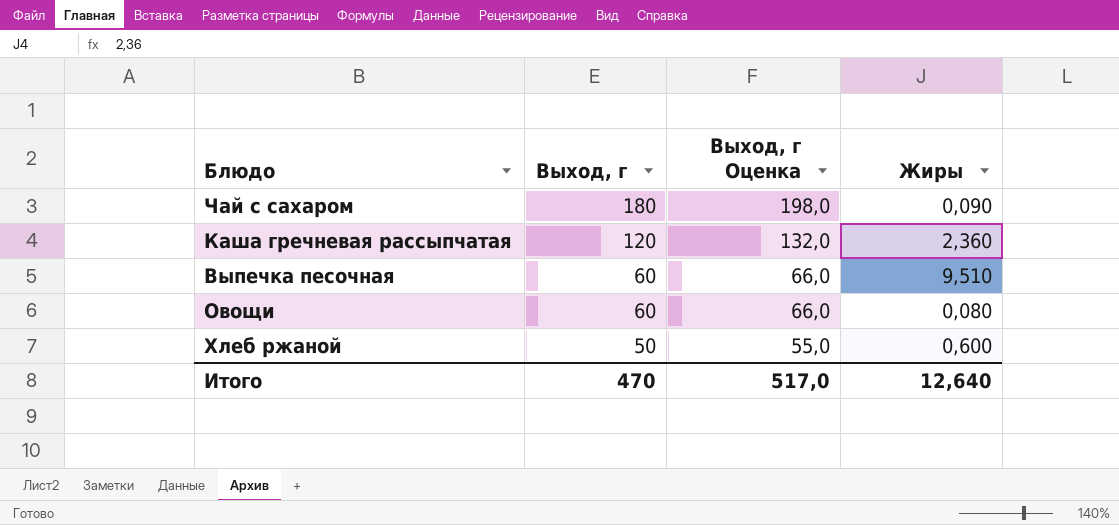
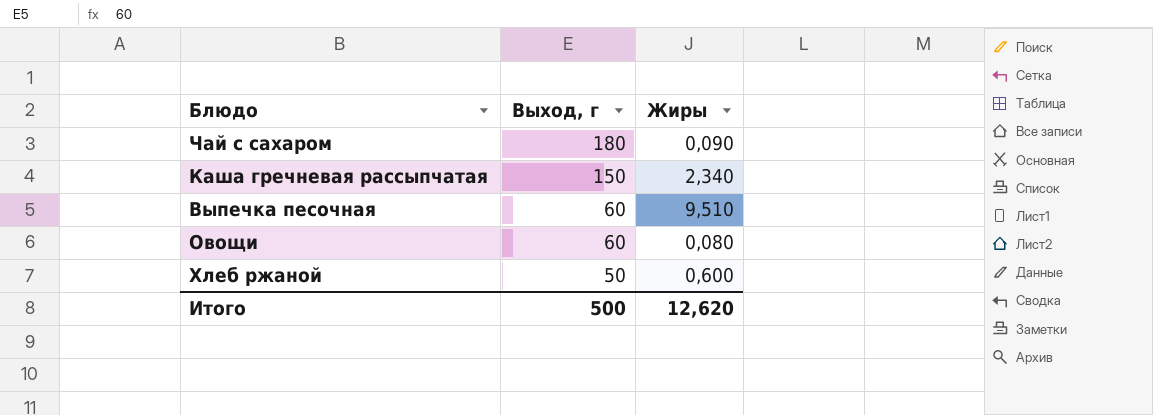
column Выход, г Оценка | formula: [Выход, г] * 1,1 -> none
Каша гречневая рассыпчатая | Выход, г: 120 -> 150
Каша гречневая рассыпчатая | Жиры: 2,360 -> 2,340
Итого | Выход, г: 470 -> 500
Итого | Жиры: 12,640 -> 12,620

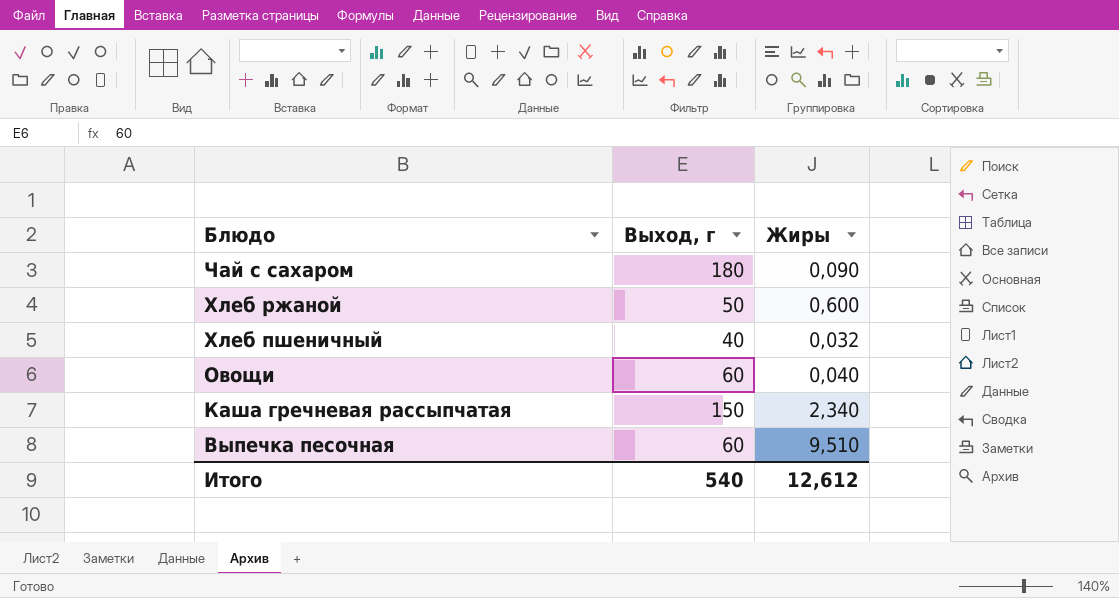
row order: Выход, г descending -> Блюдо descending
row Хлеб пшеничный: none -> 40 | 0,032
Овощи | Жиры: 0,080 -> 0,040
Итого | Выход, г: 500 -> 540
Итого | Жиры: 12,620 -> 12,612

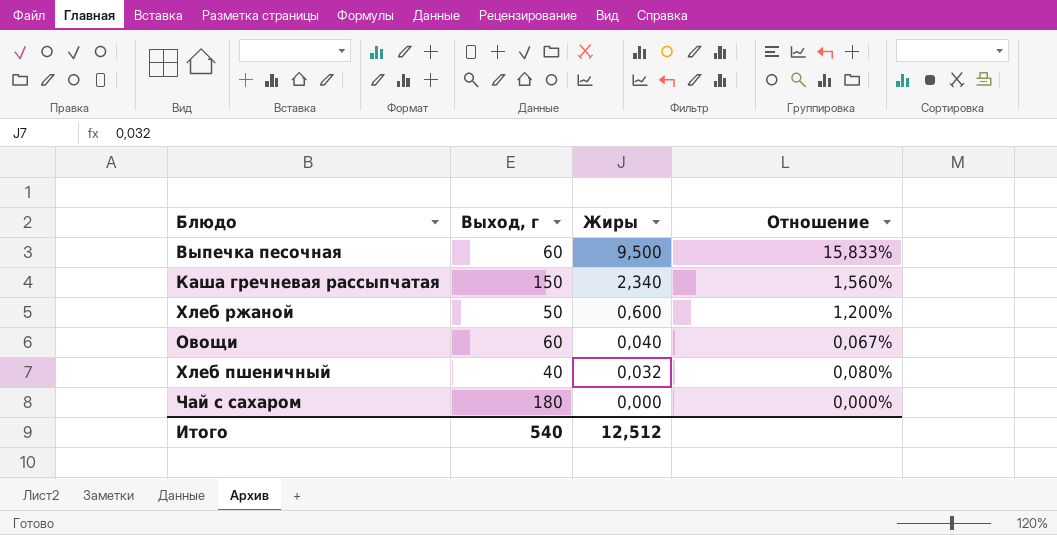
row order: Блюдо descending -> Жиры descending
column Отношение | formula: none -> [Жиры] / [Выход, г]
Выпечка песочная | Жиры: 9,510 -> 9,500
Чай с сахаром | Жиры: 0,090 -> 0,000
Итого | Жиры: 12,612 -> 12,512

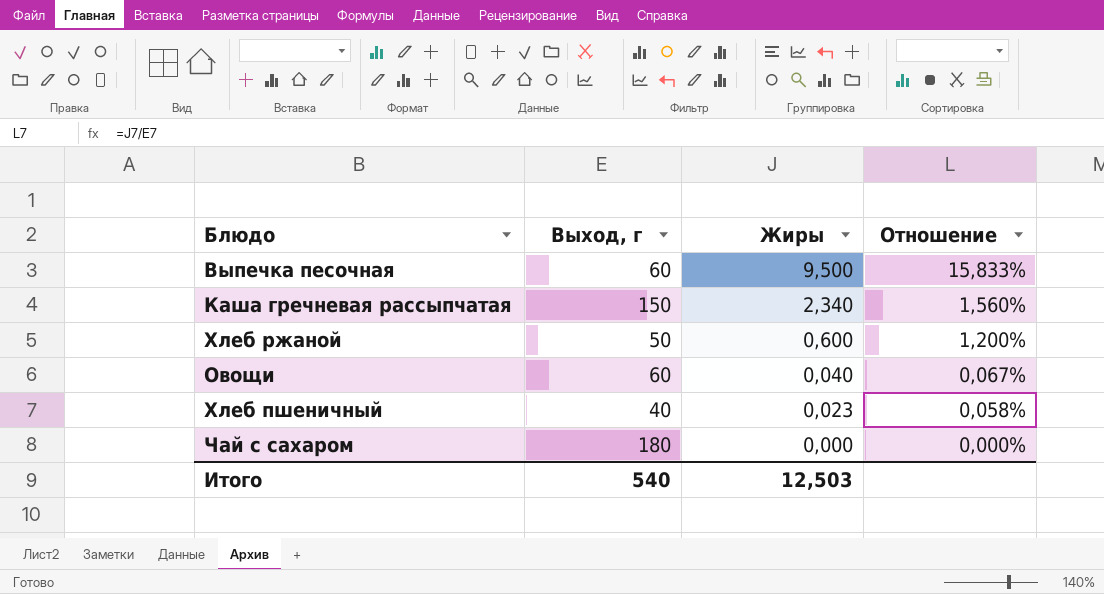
Хлеб пшеничный | Жиры: 0,032 -> 0,023
Хлеб пшеничный | Отношение: 0,080% -> 0,058%
Итого | Жиры: 12,512 -> 12,503

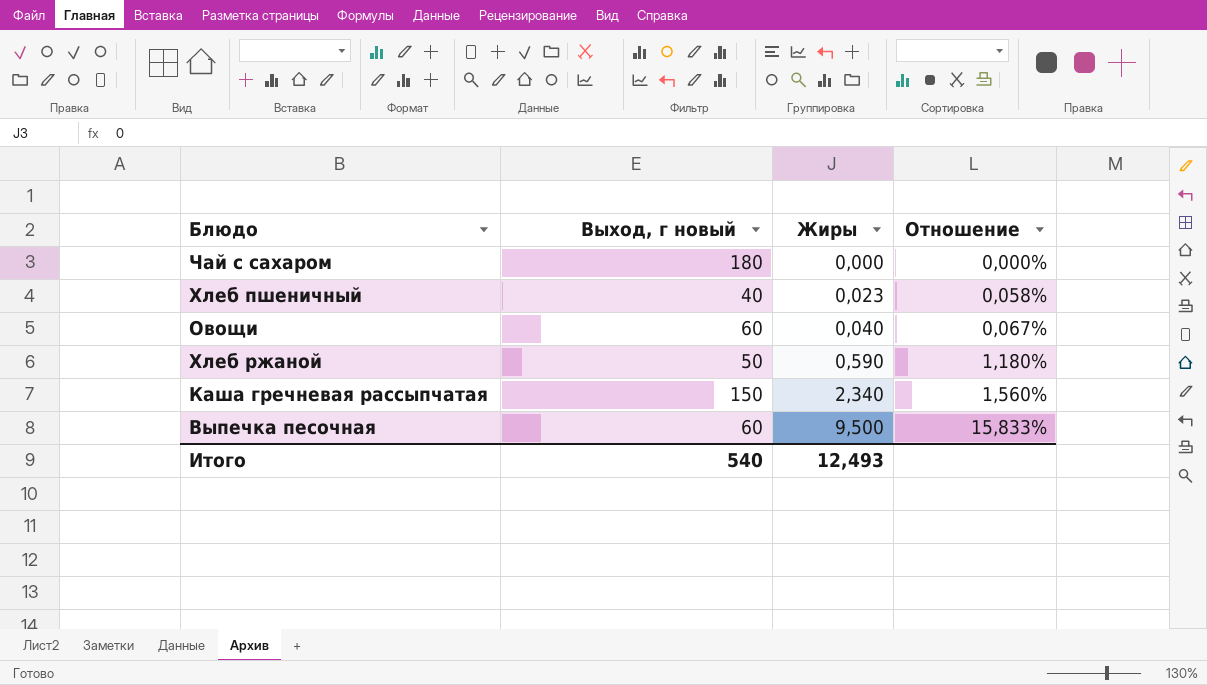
row order: Жиры descending -> Жиры ascending
column name: Выход, г -> Выход, г новый
Хлеб ржаной | Жиры: 0,600 -> 0,590
Хлеб ржаной | Отношение: 1,200% -> 1,180%
Итого | Жиры: 12,503 -> 12,493

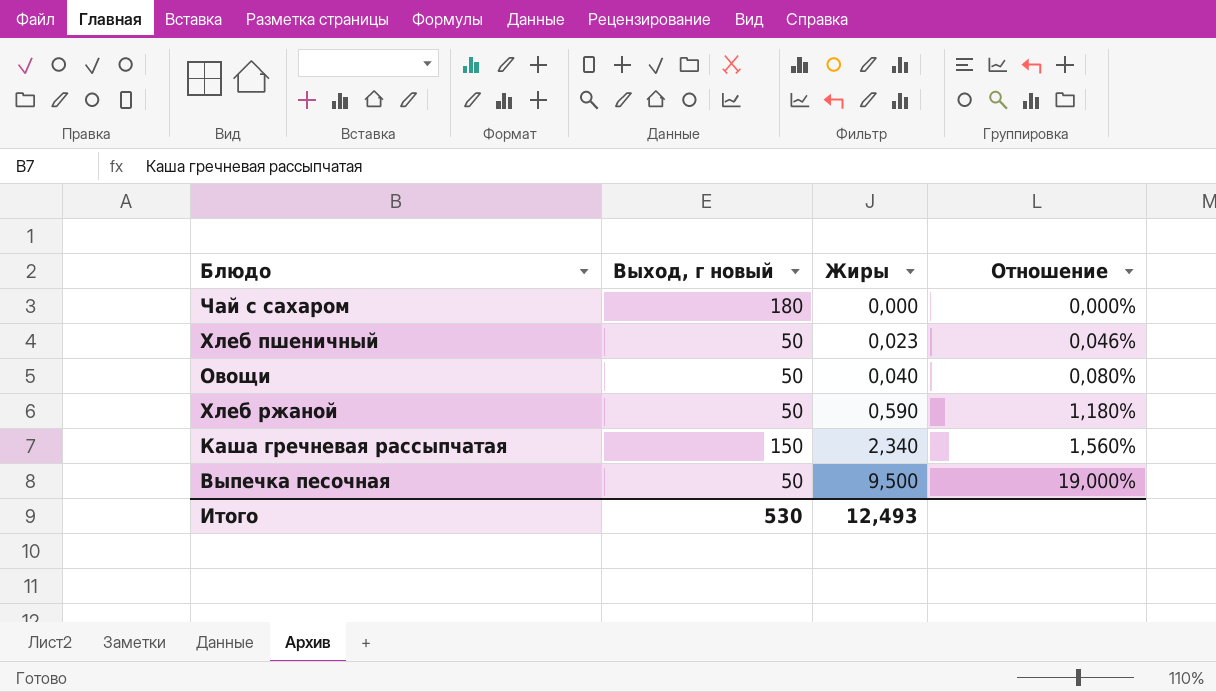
Хлеб пшеничный | Выход, г новый: 40 -> 50
Хлеб пшеничный | Отношение: 0,058% -> 0,046%
Овощи | Выход, г новый: 60 -> 50
Овощи | Отношение: 0,067% -> 0,080%
Выпечка песочная | Выход, г новый: 60 -> 50
Выпечка песочная | Отношение: 15,833% -> 19,000%
Итого | Выход, г новый: 540 -> 530

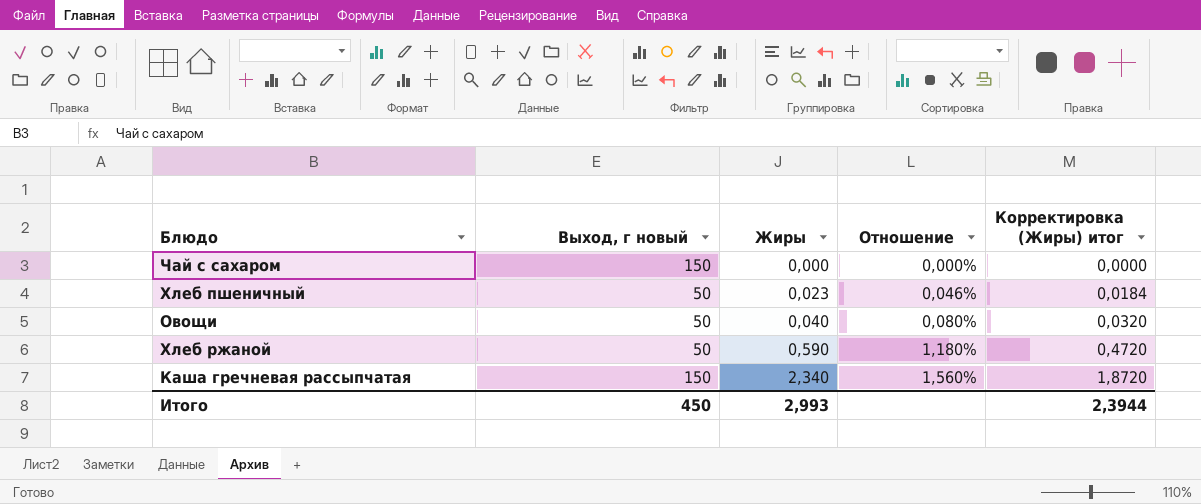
column Корректировка (Жиры) итог | formula: none -> [Жиры] * 0,8
row Выпечка песочная: 50 | 9,500 | 19,000% -> none
Чай с сахаром | Выход, г новый: 180 -> 150
Итого | Выход, г новый: 530 -> 450
Итого | Жиры: 12,493 -> 2,993

